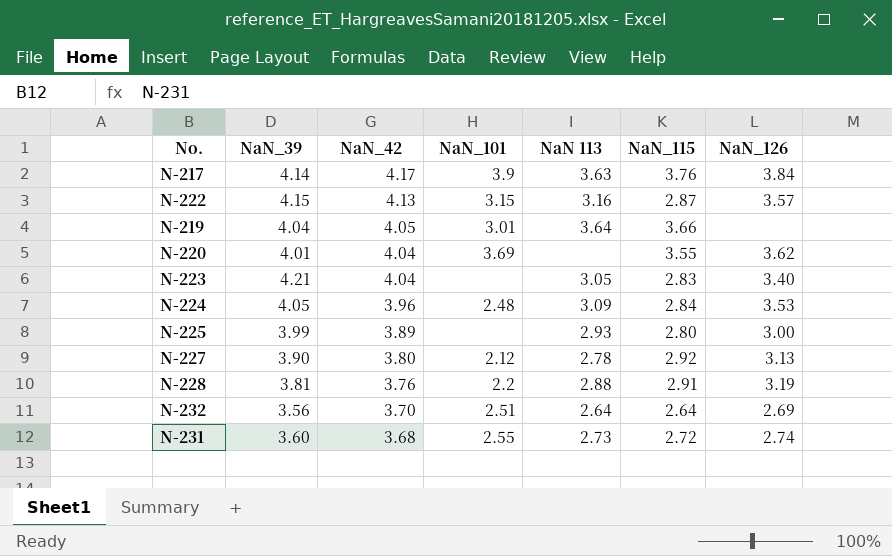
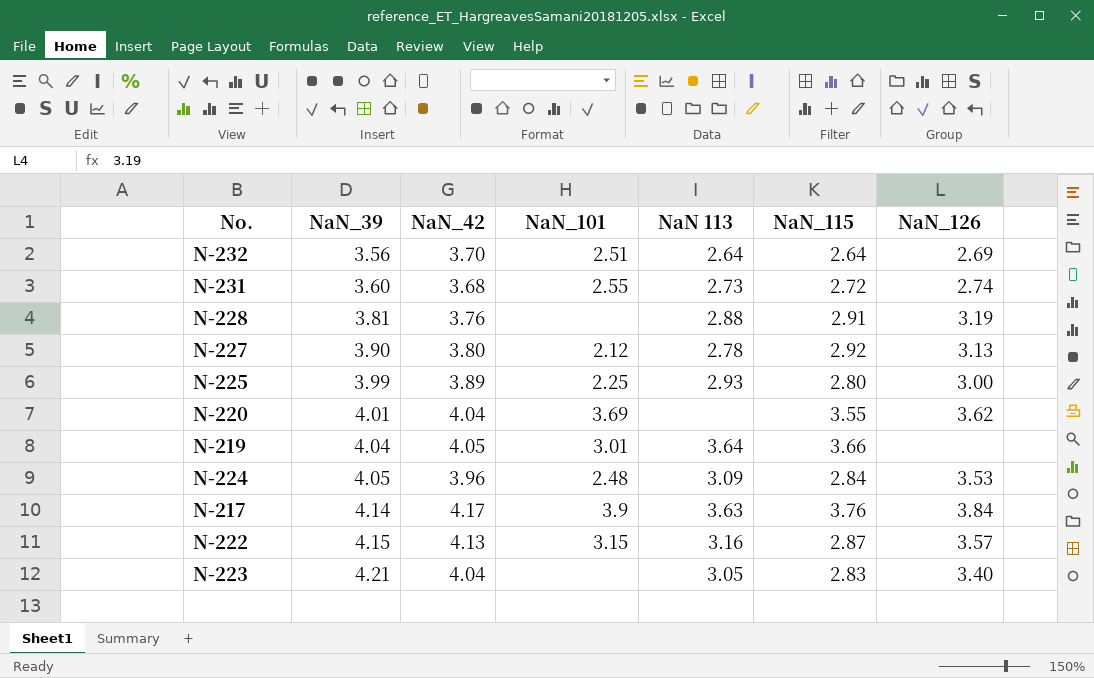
row order: NaN_42 descending -> NaN_39 ascending
N-228 | NaN_101: 2.2 -> none
N-225 | NaN_101: none -> 2.25

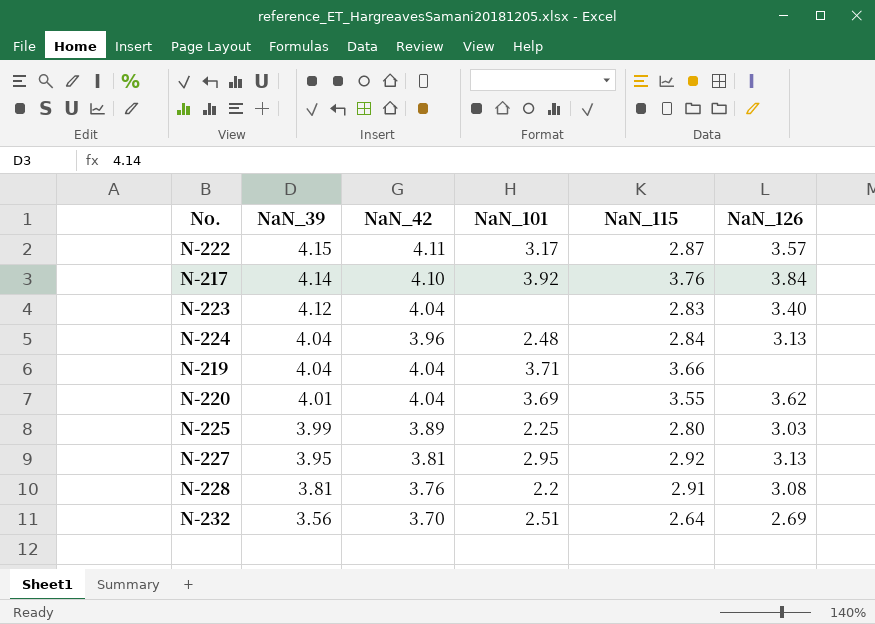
row order: NaN_39 ascending -> NaN_39 descending
column NaN 113 | position: 5 -> none
row N-231: 3.60 | 3.68 | 2.55 | 2.73 | 2.72 | 2.74 -> none
N-222 | NaN_42: 4.13 -> 4.11
N-222 | NaN_101: 3.15 -> 3.17
N-217 | NaN_42: 4.17 -> 4.10
N-217 | NaN_101: 3.9 -> 3.92
N-223 | NaN_39: 4.21 -> 4.12
N-224 | NaN_39: 4.05 -> 4.04
N-224 | NaN_126: 3.53 -> 3.13
N-219 | NaN_42: 4.05 -> 4.04
N-219 | NaN_101: 3.01 -> 3.71
N-225 | NaN_126: 3.00 -> 3.03
N-227 | NaN_39: 3.90 -> 3.95
N-227 | NaN_42: 3.80 -> 3.81
N-227 | NaN_101: 2.12 -> 2.95
N-228 | NaN_101: none -> 2.2
N-228 | NaN_126: 3.19 -> 3.08

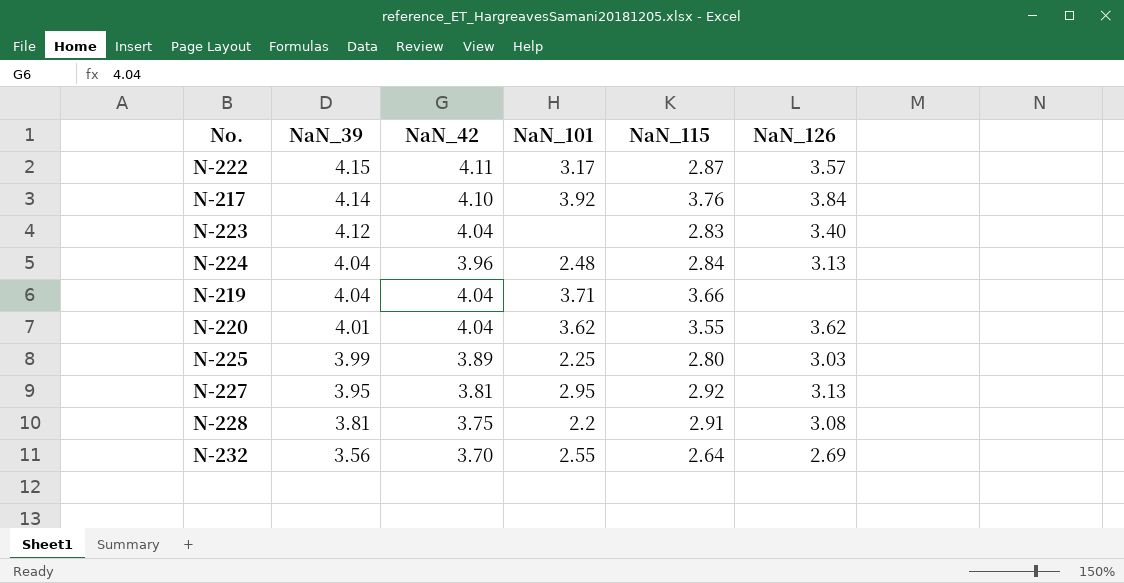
N-220 | NaN_101: 3.69 -> 3.62
N-228 | NaN_42: 3.76 -> 3.75
N-232 | NaN_101: 2.51 -> 2.55

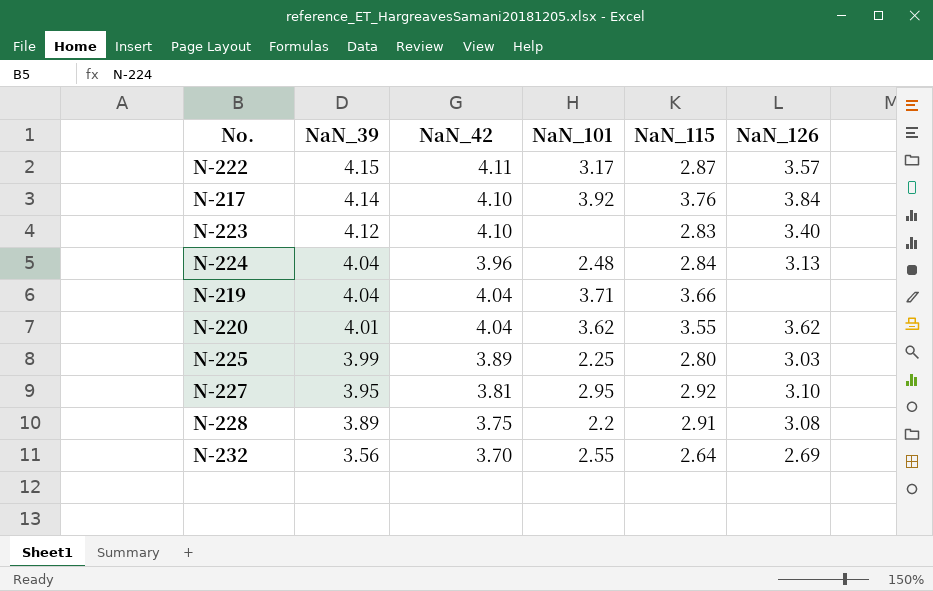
N-223 | NaN_42: 4.04 -> 4.10
N-227 | NaN_126: 3.13 -> 3.10
N-228 | NaN_39: 3.81 -> 3.89

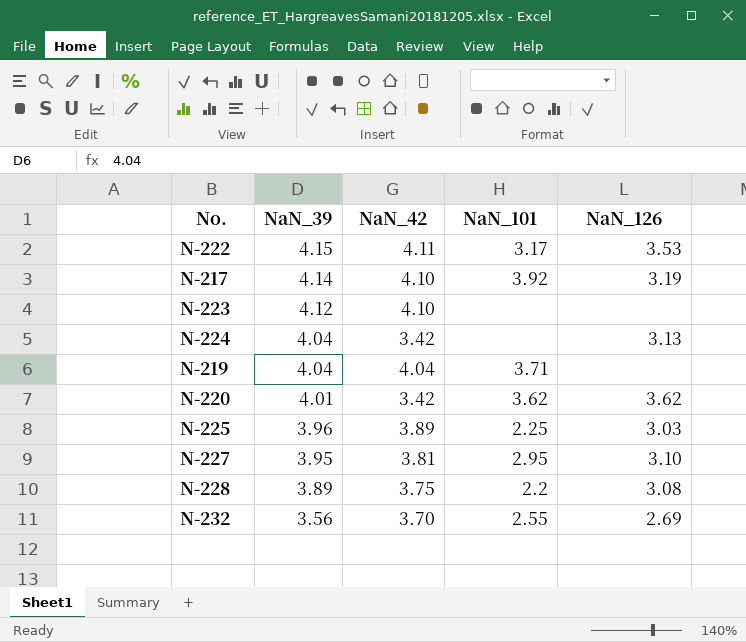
column NaN_115 | position: 5 -> none
N-222 | NaN_126: 3.57 -> 3.53
N-217 | NaN_126: 3.84 -> 3.19
N-223 | NaN_126: 3.40 -> none
N-224 | NaN_42: 3.96 -> 3.42
N-224 | NaN_101: 2.48 -> none
N-220 | NaN_42: 4.04 -> 3.42
N-225 | NaN_39: 3.99 -> 3.96

